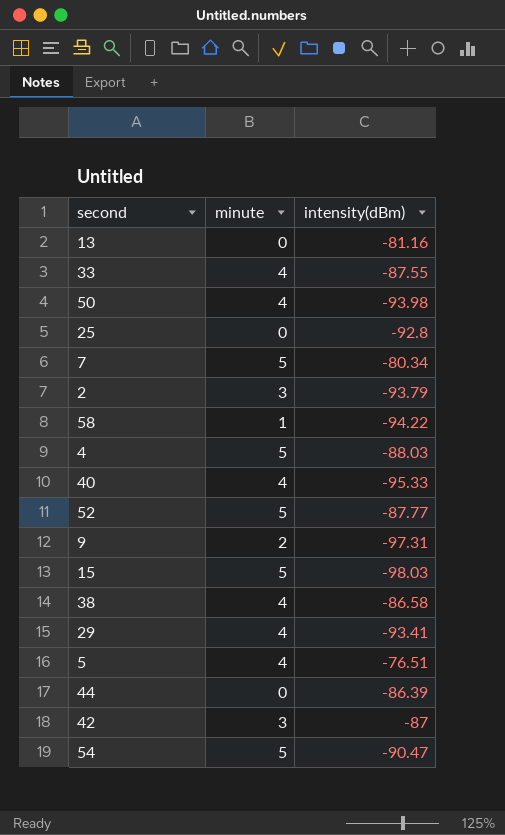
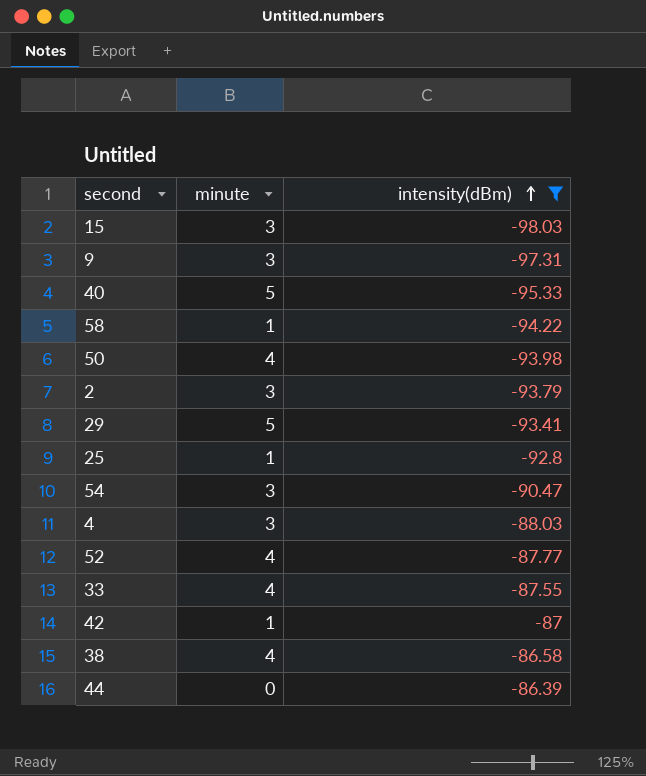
filter: none -> intensity(dBm) <= -86.39
row order: none -> intensity(dBm) ascending
15 | minute: 5 -> 3
9 | minute: 2 -> 3
40 | minute: 4 -> 5
29 | minute: 4 -> 5
25 | minute: 0 -> 1
54 | minute: 5 -> 3
4 | minute: 5 -> 3
52 | minute: 5 -> 4
42 | minute: 3 -> 1

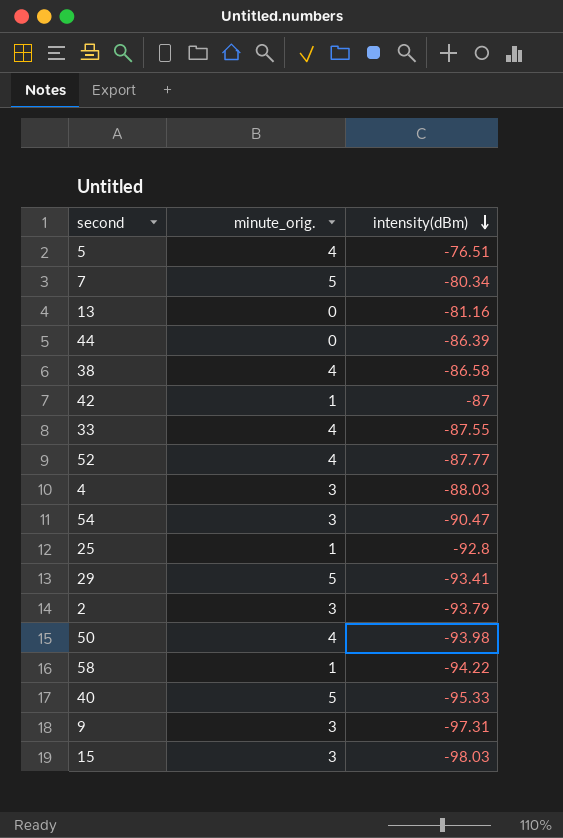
filter: intensity(dBm) <= -86.39 -> none
row order: intensity(dBm) ascending -> intensity(dBm) descending
column name: minute -> minute_orig.

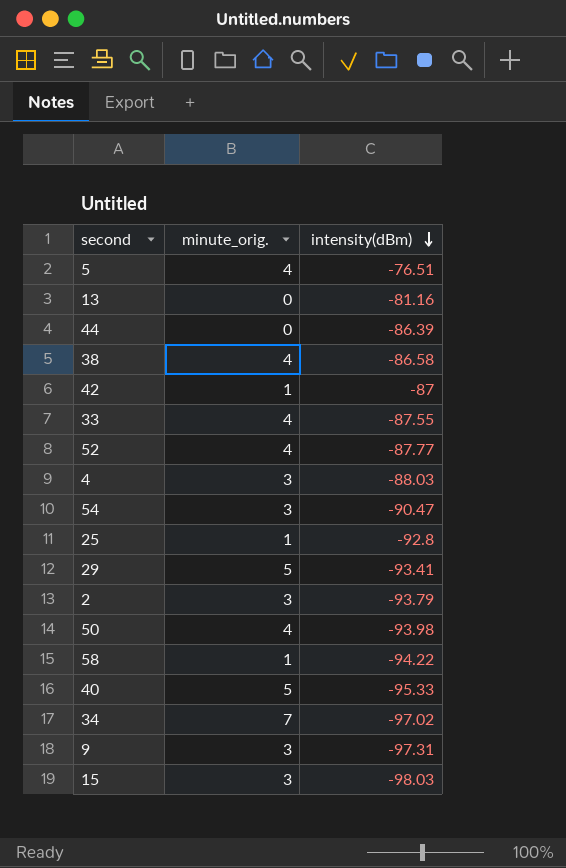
row 7: 5 | -80.34 -> none
row 34: none -> 7 | -97.02

